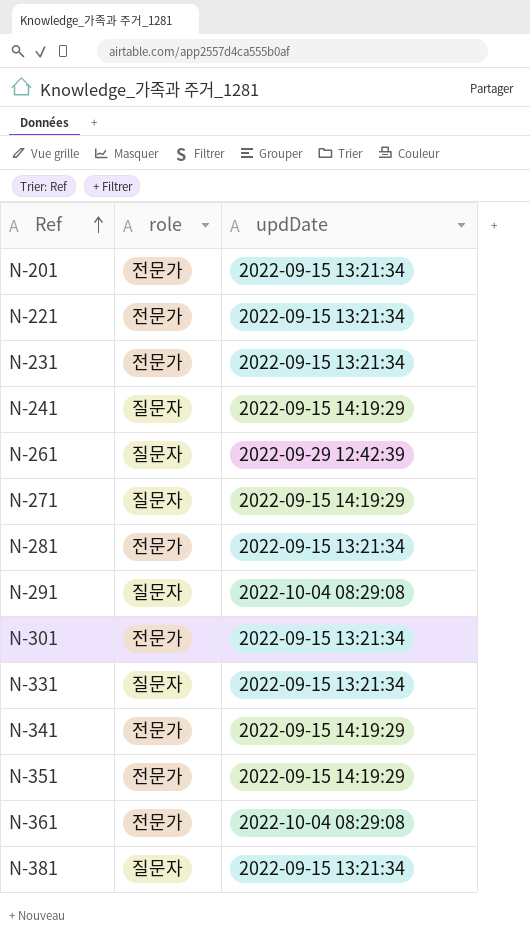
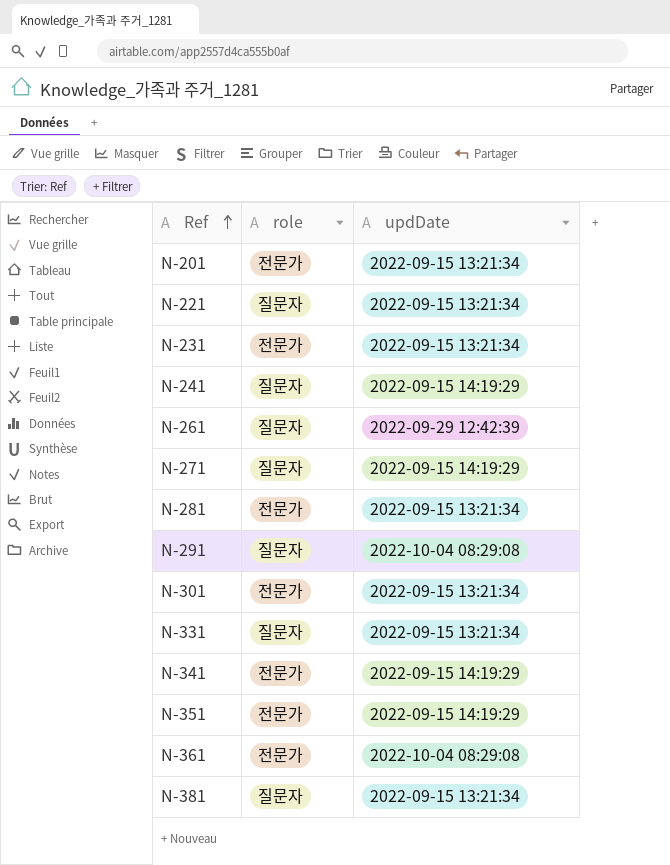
N-221 | role: 전문가 -> 질문자

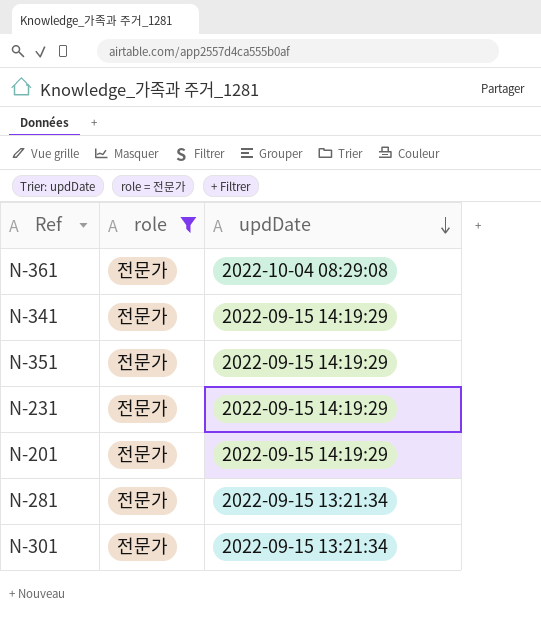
filter: none -> role = 전문가
row order: Ref ascending -> updDate descending
N-231 | updDate: 2022-09-15 13:21:34 -> 2022-09-15 14:19:29
N-201 | updDate: 2022-09-15 13:21:34 -> 2022-09-15 14:19:29

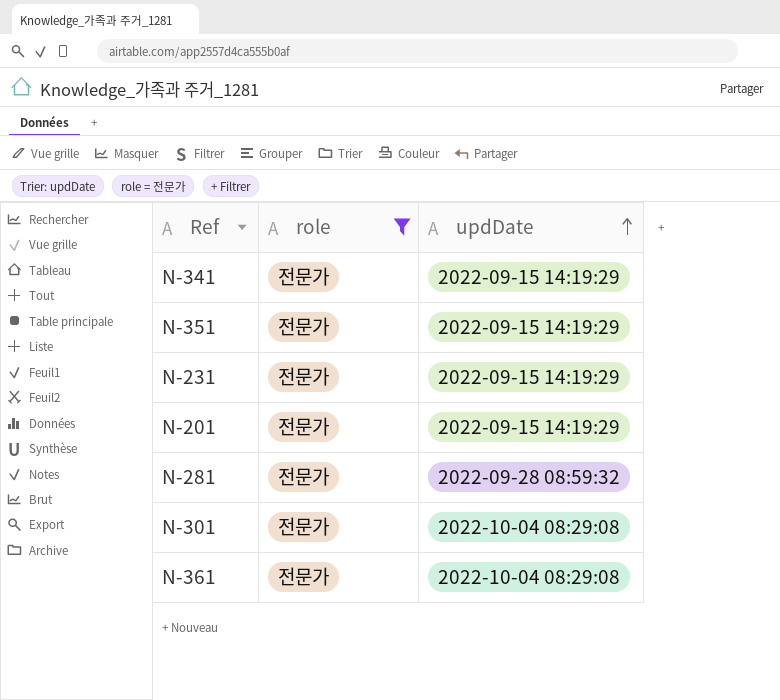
row order: updDate descending -> updDate ascending
N-281 | updDate: 2022-09-15 13:21:34 -> 2022-09-28 08:59:32
N-301 | updDate: 2022-09-15 13:21:34 -> 2022-10-04 08:29:08

